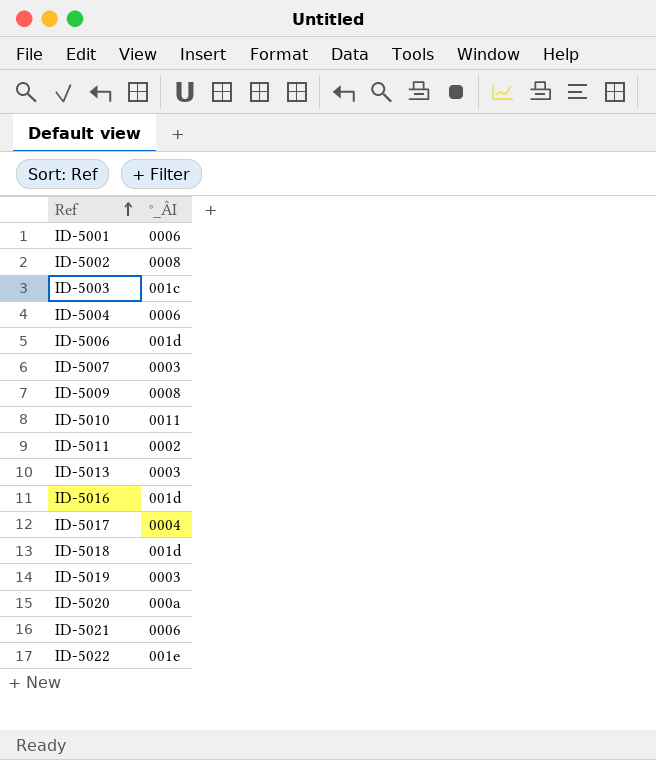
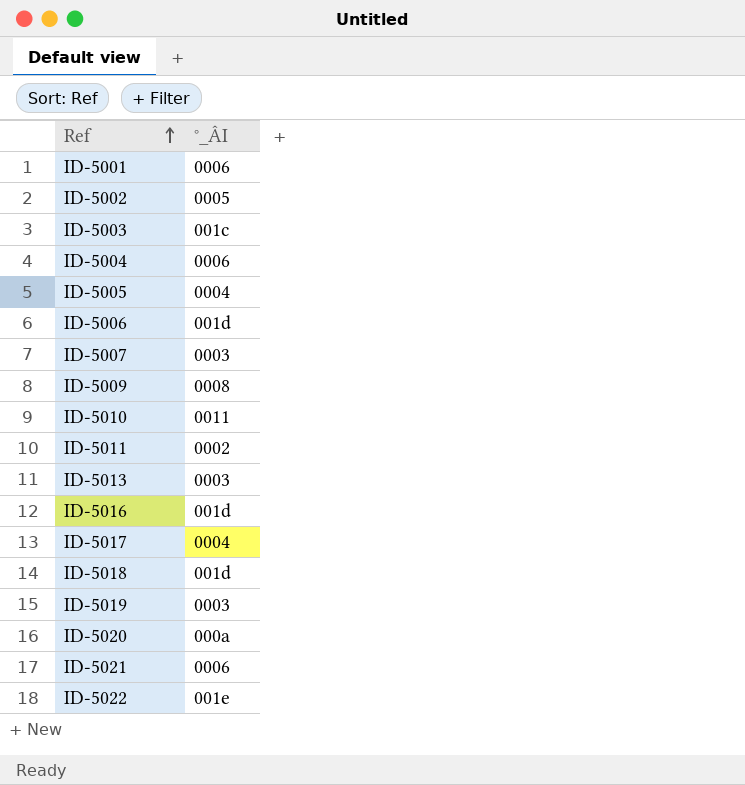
ID-5002 | °_ÂI: 0008 -> 0005
row ID-5005: none -> 0004

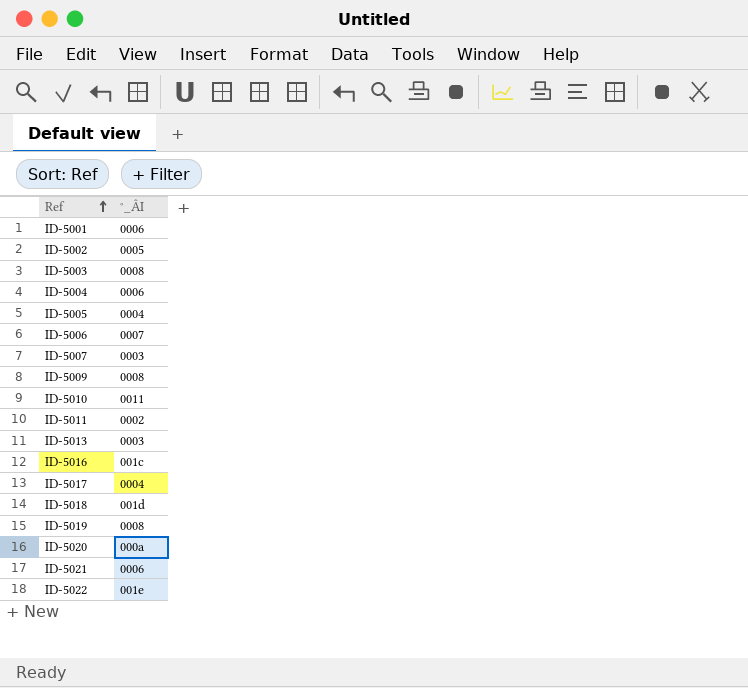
ID-5003 | °_ÂI: 001c -> 0008
ID-5006 | °_ÂI: 001d -> 0007
ID-5016 | °_ÂI: 001d -> 001c
ID-5019 | °_ÂI: 0003 -> 0008

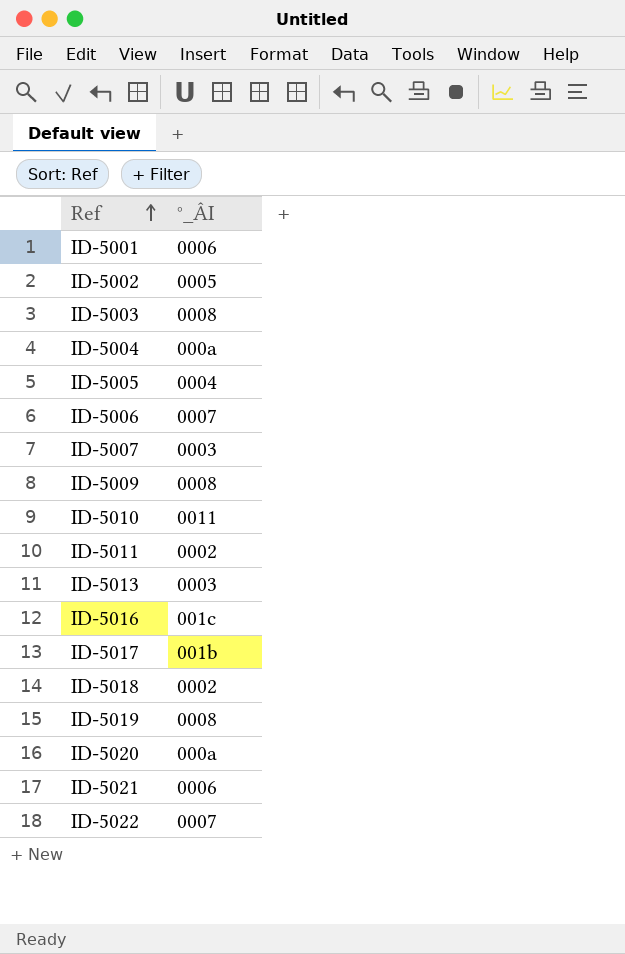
ID-5004 | °_ÂI: 0006 -> 000a
ID-5017 | °_ÂI: 0004 -> 001b
ID-5018 | °_ÂI: 001d -> 0002
ID-5022 | °_ÂI: 001e -> 0007

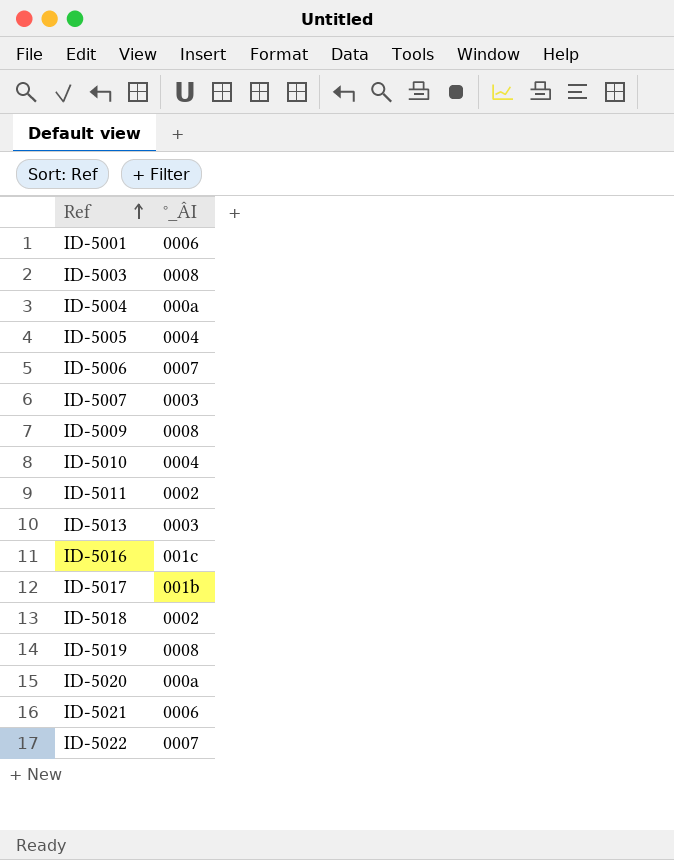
row ID-5002: 0005 -> none
ID-5010 | °_ÂI: 0011 -> 0004

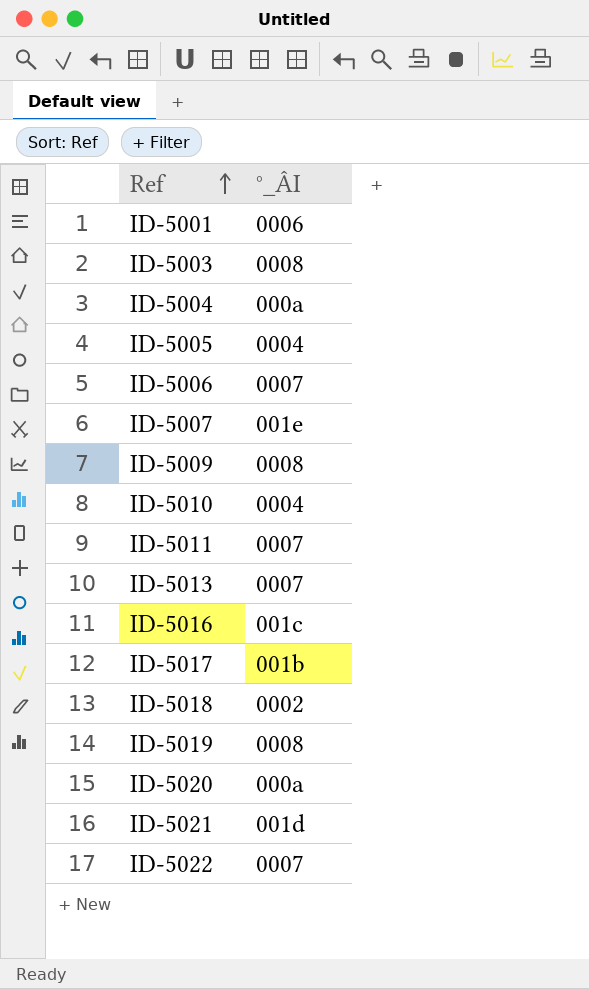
ID-5007 | °_ÂI: 0003 -> 001e
ID-5011 | °_ÂI: 0002 -> 0007
ID-5013 | °_ÂI: 0003 -> 0007
ID-5021 | °_ÂI: 0006 -> 001d

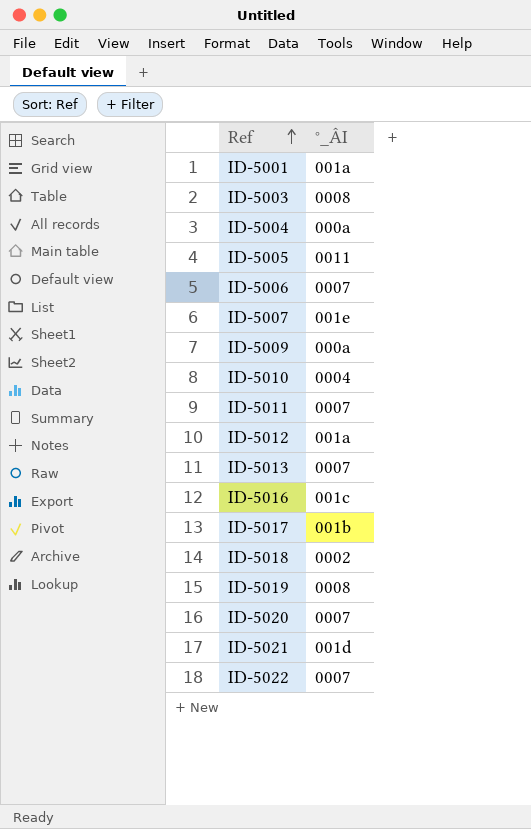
ID-5001 | °_ÂI: 0006 -> 001a
ID-5005 | °_ÂI: 0004 -> 0011
ID-5009 | °_ÂI: 0008 -> 000a
row ID-5012: none -> 001a
ID-5020 | °_ÂI: 000a -> 0007

